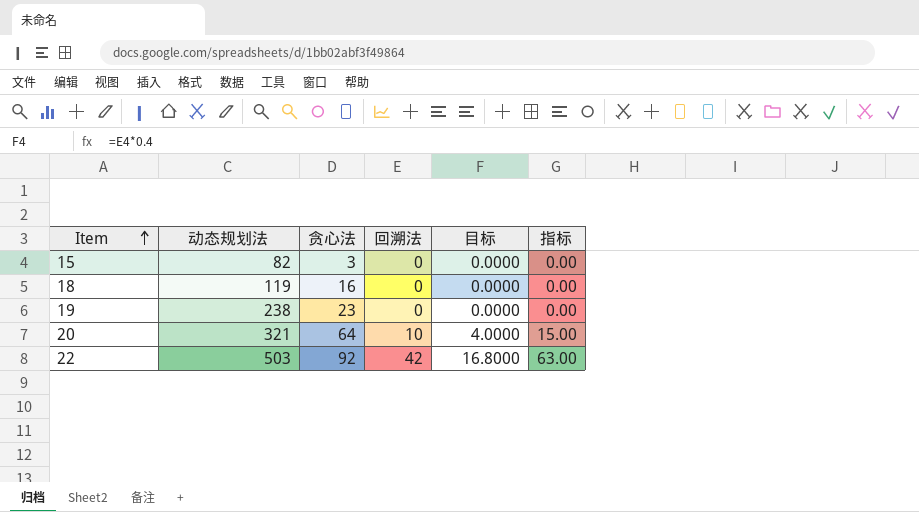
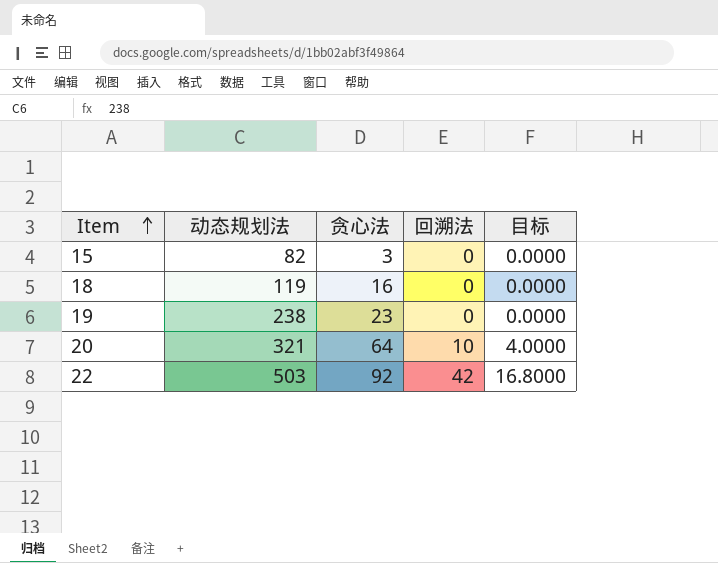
column 指标 | formula: [回溯法] * 1.5 -> none

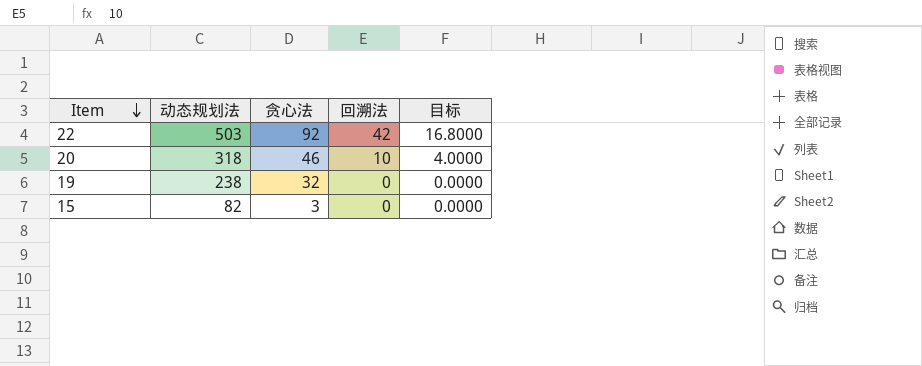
row order: Item ascending -> Item descending
row 18: 119 | 16 | 0 | 0.0000 -> none
20 | 动态规划法: 321 -> 318
20 | 贪心法: 64 -> 46
19 | 贪心法: 23 -> 32

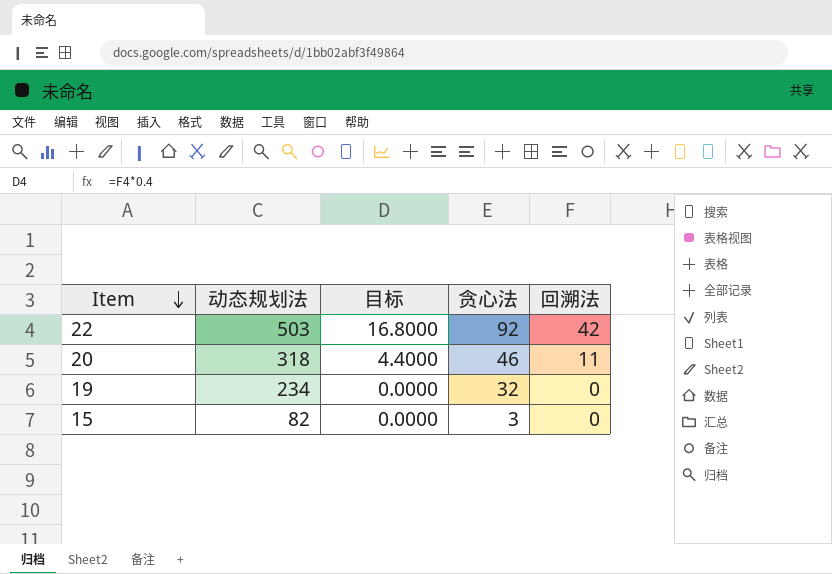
column 目标 | position: 5 -> 3
20 | 目标: 4.0000 -> 4.4000
20 | 回溯法: 10 -> 11
19 | 动态规划法: 238 -> 234

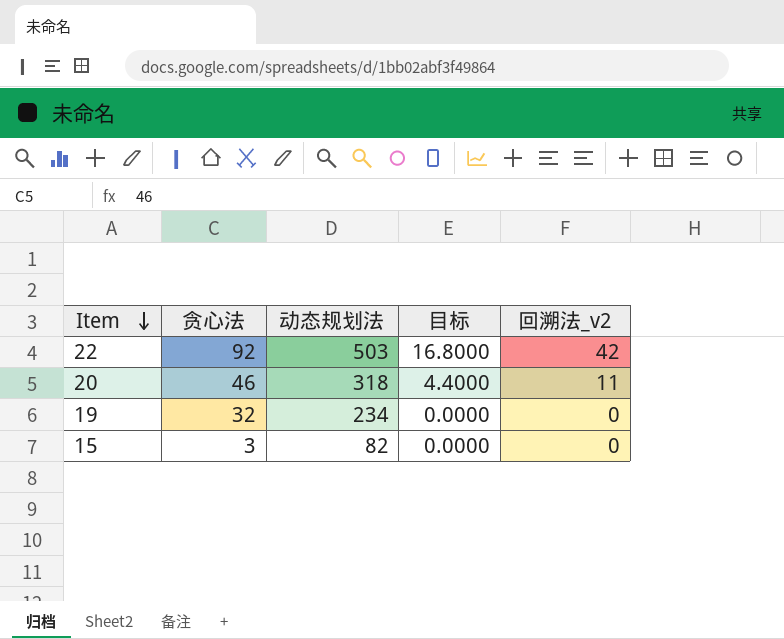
column 贪心法 | position: 4 -> 2
column name: 回溯法 -> 回溯法_v2

